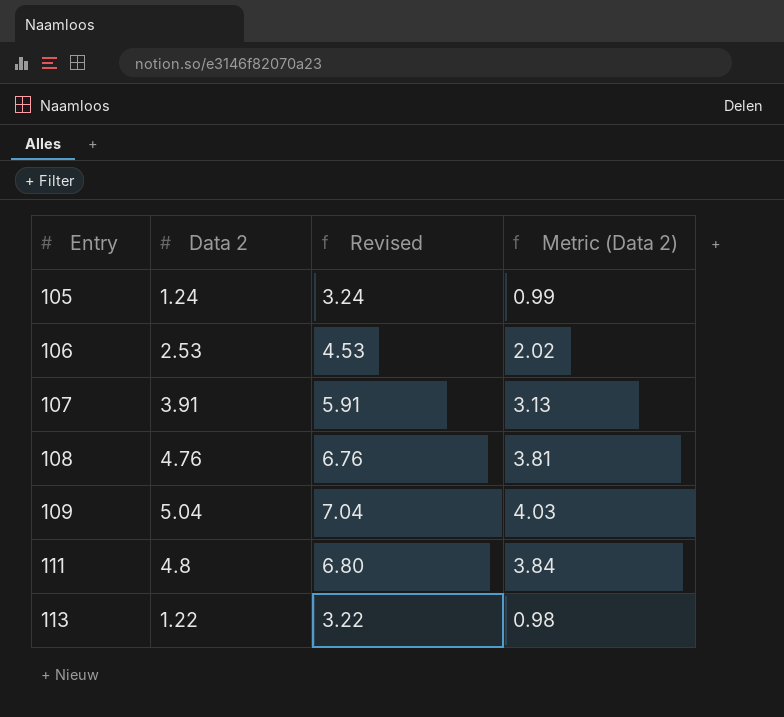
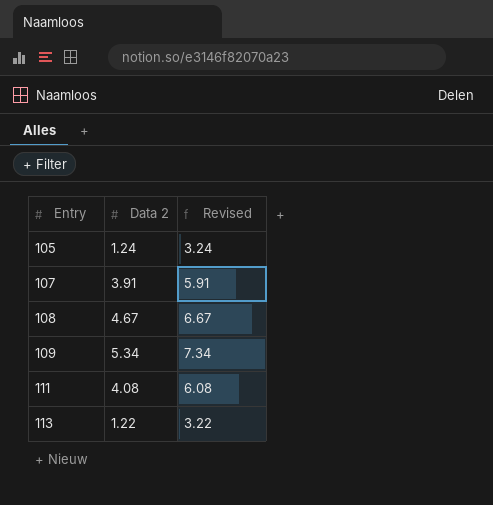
column Metric (Data 2) | formula: [Data 2] * 0.8 -> none
row 106: 2.53 | 4.53 | 2.02 -> none
108 | Data 2: 4.76 -> 4.67
108 | Revised: 6.76 -> 6.67
109 | Data 2: 5.04 -> 5.34
109 | Revised: 7.04 -> 7.34
111 | Data 2: 4.8 -> 4.08
111 | Revised: 6.80 -> 6.08

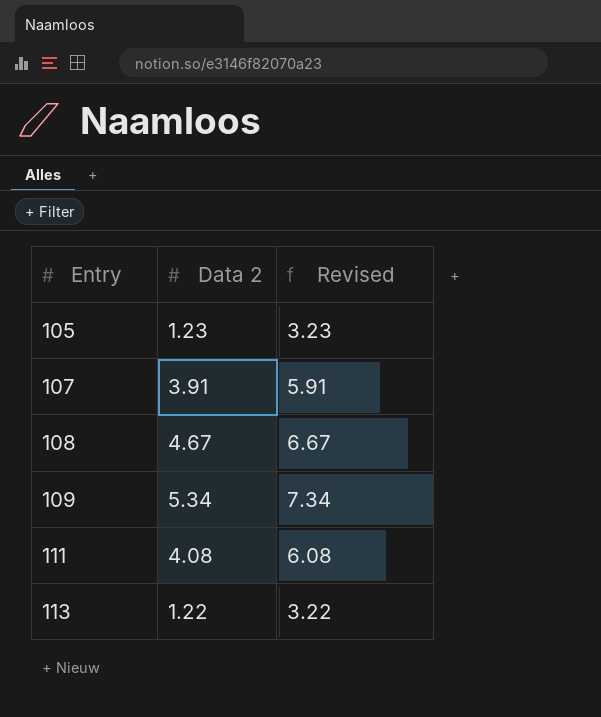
105 | Data 2: 1.24 -> 1.23
105 | Revised: 3.24 -> 3.23

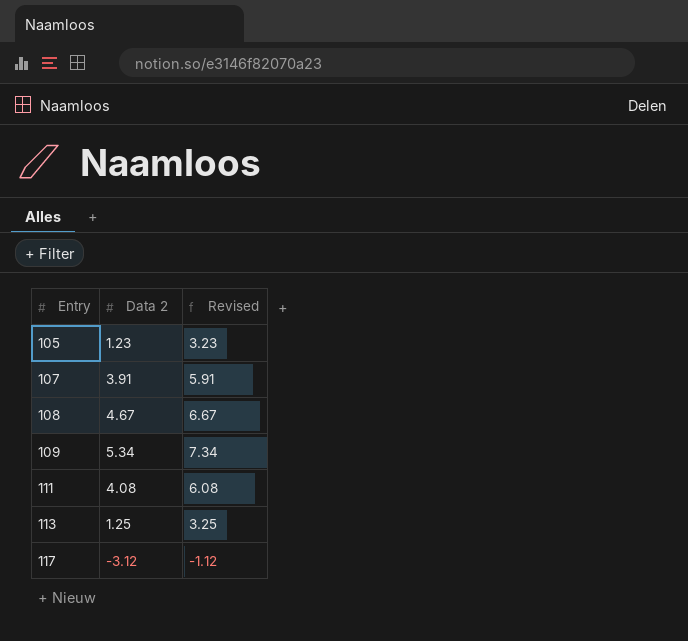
113 | Data 2: 1.22 -> 1.25
113 | Revised: 3.22 -> 3.25
row 117: none -> -3.12 | -1.12

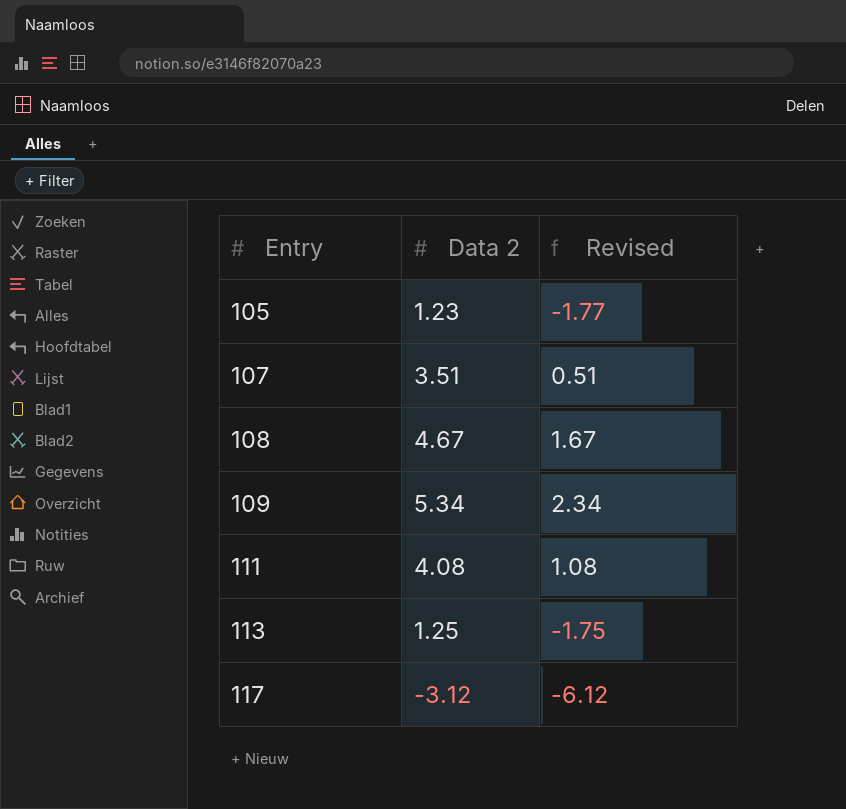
column Revised | formula: [Data 2] + 2 -> [Data 2] - 3
107 | Data 2: 3.91 -> 3.51

